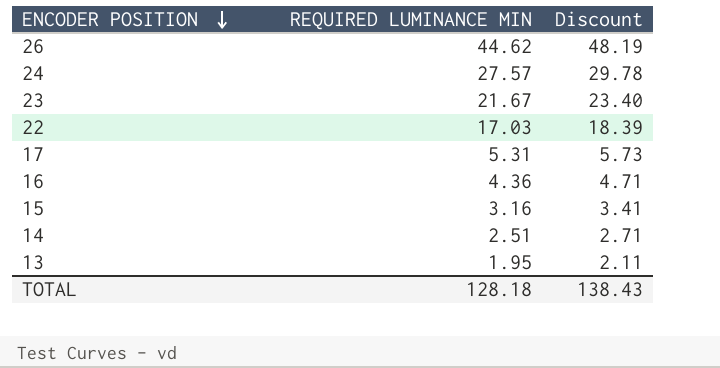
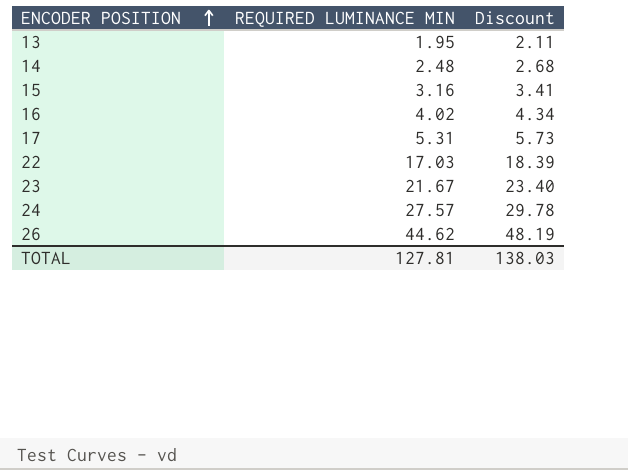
row order: ENCODER POSITION descending -> ENCODER POSITION ascending
14 | REQUIRED LUMINANCE MIN: 2.51 -> 2.48
14 | Discount: 2.71 -> 2.68
16 | REQUIRED LUMINANCE MIN: 4.36 -> 4.02
16 | Discount: 4.71 -> 4.34
TOTAL | REQUIRED LUMINANCE MIN: 128.18 -> 127.81
TOTAL | Discount: 138.43 -> 138.03

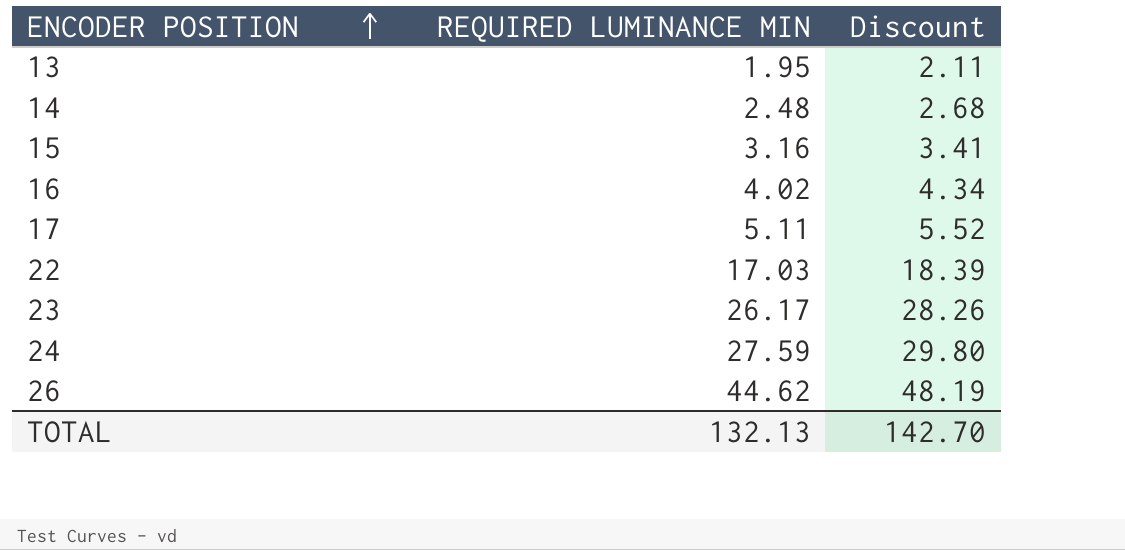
17 | REQUIRED LUMINANCE MIN: 5.31 -> 5.11
17 | Discount: 5.73 -> 5.52
23 | REQUIRED LUMINANCE MIN: 21.67 -> 26.17
23 | Discount: 23.40 -> 28.26
24 | REQUIRED LUMINANCE MIN: 27.57 -> 27.59
24 | Discount: 29.78 -> 29.80
TOTAL | REQUIRED LUMINANCE MIN: 127.81 -> 132.13
TOTAL | Discount: 138.03 -> 142.70

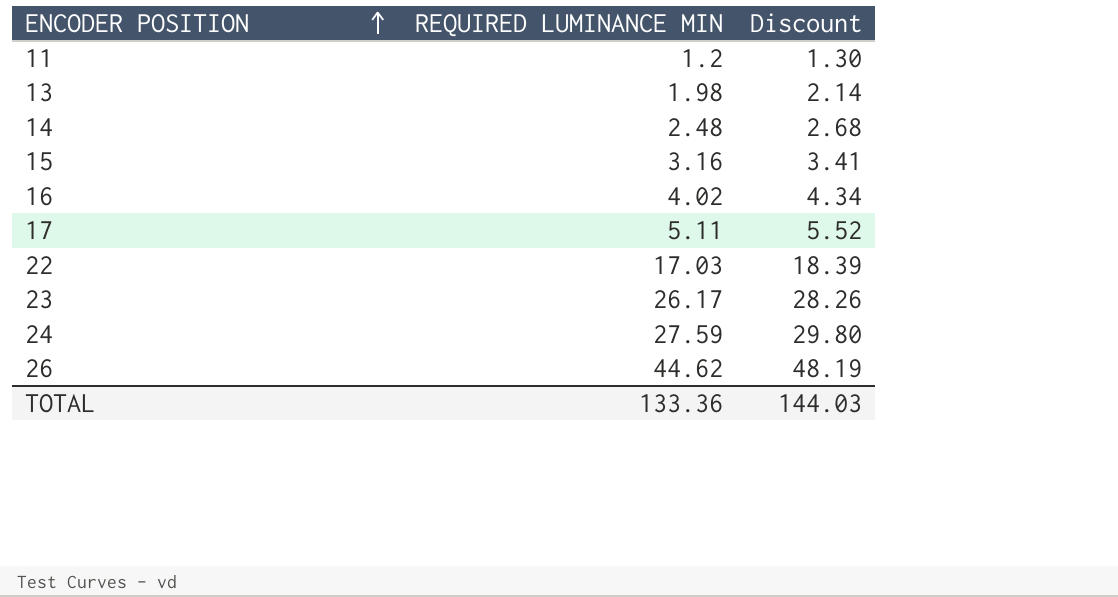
row 11: none -> 1.2 | 1.30
13 | REQUIRED LUMINANCE MIN: 1.95 -> 1.98
13 | Discount: 2.11 -> 2.14
TOTAL | REQUIRED LUMINANCE MIN: 132.13 -> 133.36
TOTAL | Discount: 142.70 -> 144.03

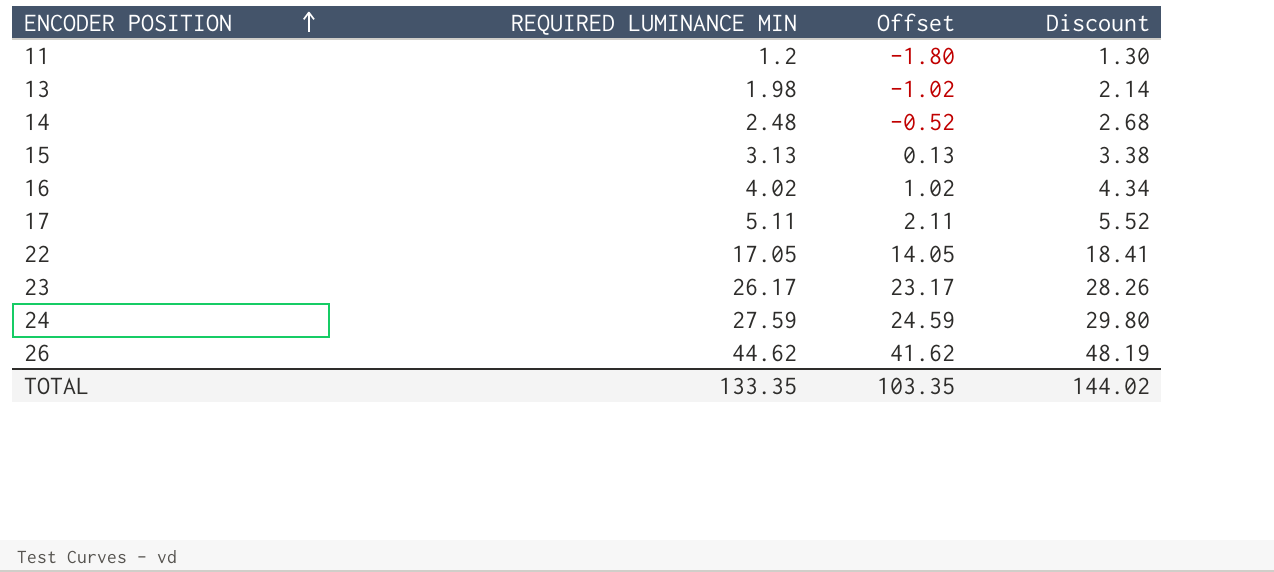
column Offset | formula: none -> [REQUIRED LUMINANCE MIN] - 3
15 | REQUIRED LUMINANCE MIN: 3.16 -> 3.13
15 | Discount: 3.41 -> 3.38
22 | REQUIRED LUMINANCE MIN: 17.03 -> 17.05
22 | Discount: 18.39 -> 18.41
TOTAL | REQUIRED LUMINANCE MIN: 133.36 -> 133.35
TOTAL | Discount: 144.03 -> 144.02

